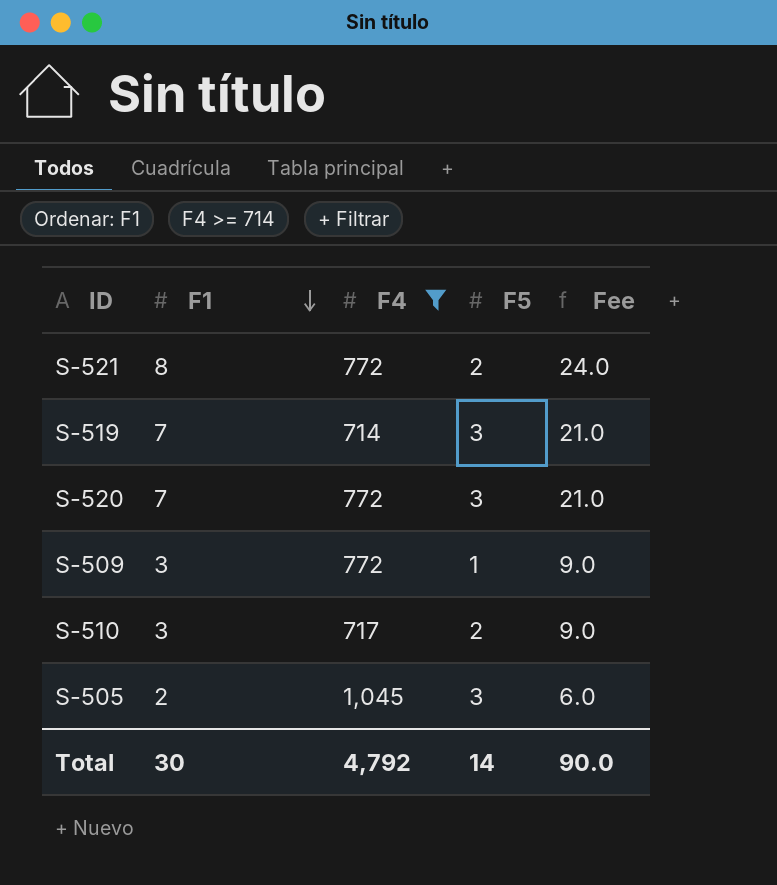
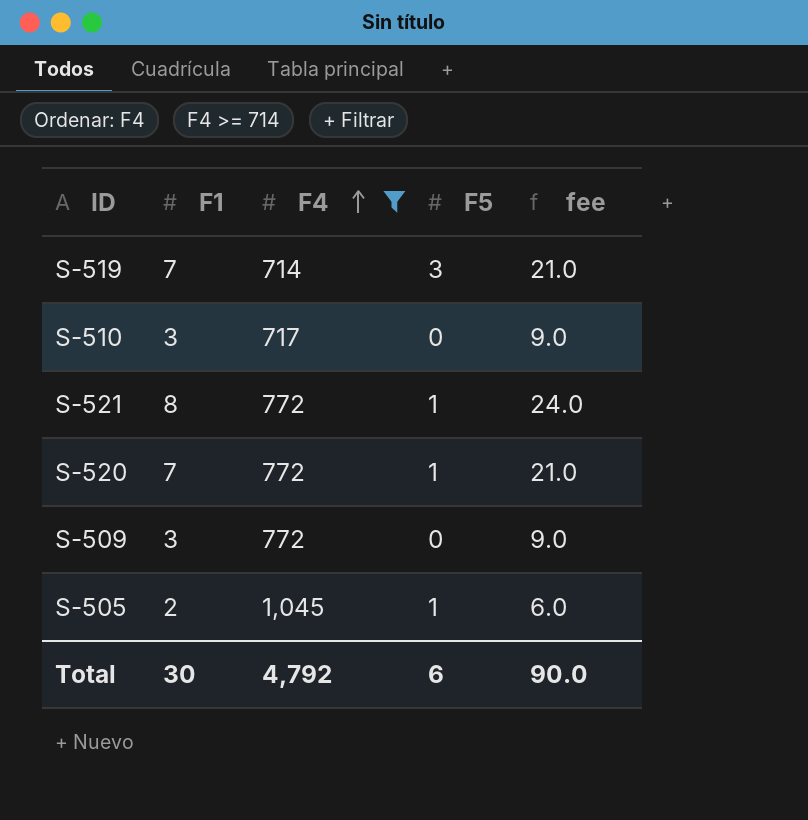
row order: F1 descending -> F4 ascending
column name: Fee -> fee
S-510 | F5: 2 -> 0
S-521 | F5: 2 -> 1
S-520 | F5: 3 -> 1
S-509 | F5: 1 -> 0
S-505 | F5: 3 -> 1
Total | F5: 14 -> 6

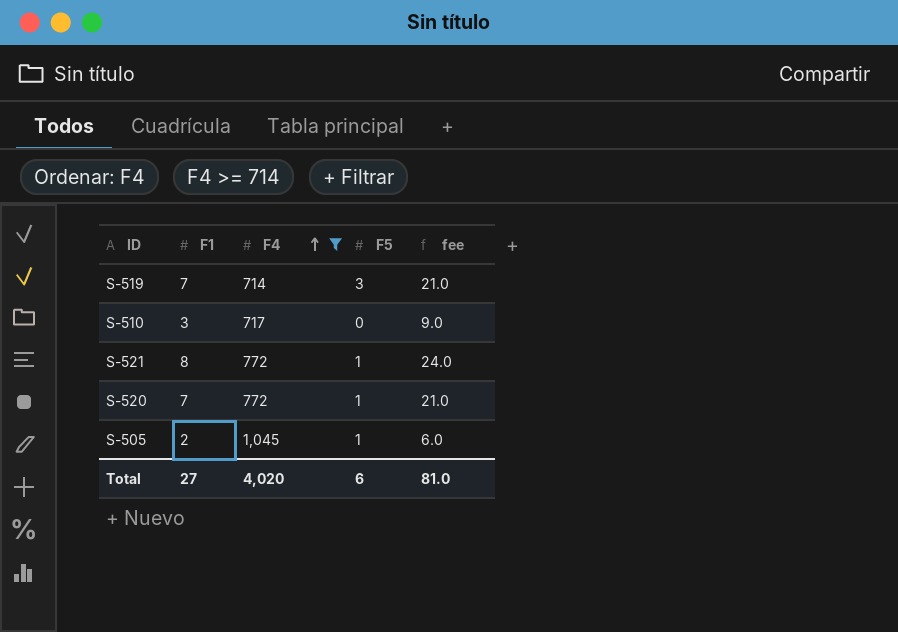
row S-509: 3 | 772 | 0 | 9.0 -> none
Total | F1: 30 -> 27
Total | F4: 4,792 -> 4,020
Total | fee: 90.0 -> 81.0

